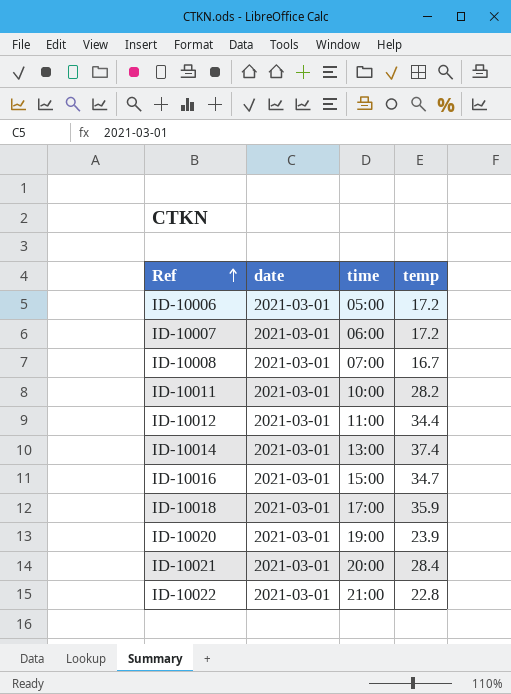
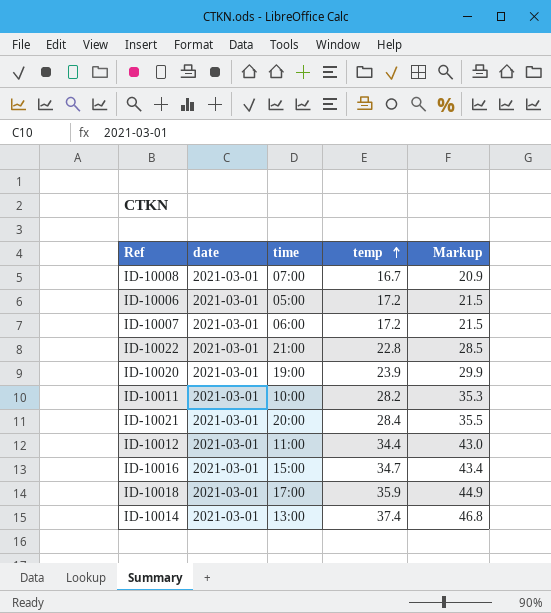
row order: Ref ascending -> temp ascending
column Markup | formula: none -> [temp] * 1.25

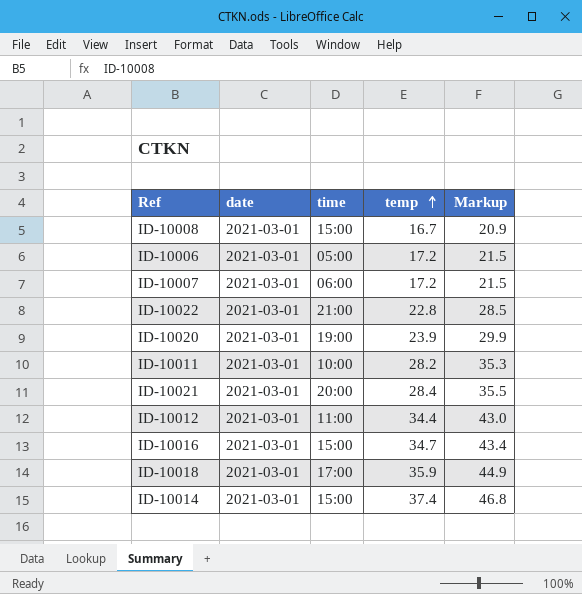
ID-10008 | time: 07:00 -> 15:00
ID-10014 | time: 13:00 -> 15:00

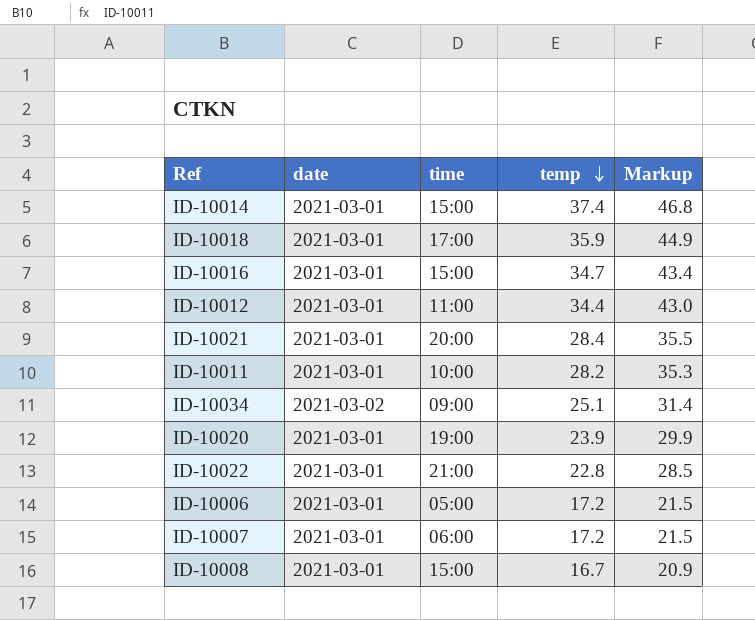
row order: temp ascending -> temp descending
row ID-10034: none -> 2021-03-02 | 09:00 | 25.1 | 31.4

